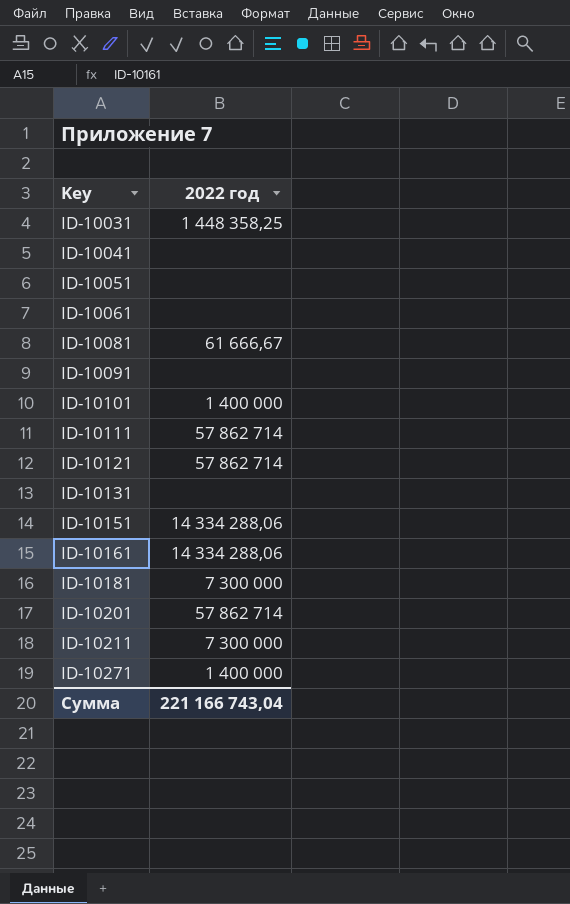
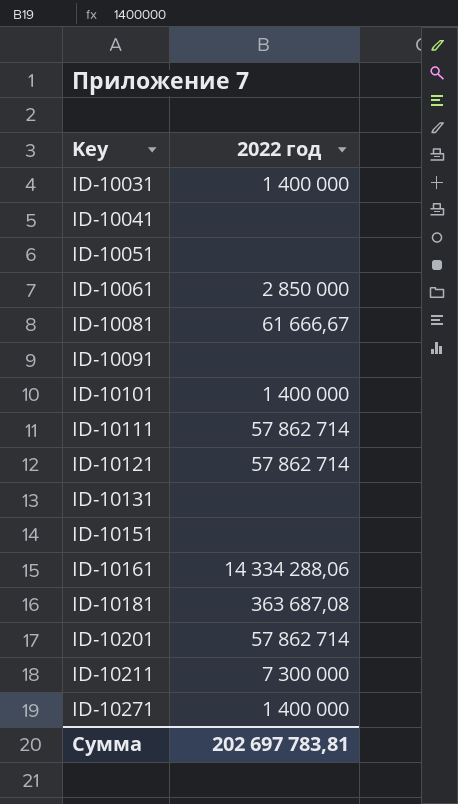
ID-10031 | 2022 год: 1 448 358,25 -> 1 400 000
ID-10061 | 2022 год: none -> 2 850 000
ID-10151 | 2022 год: 14 334 288,06 -> none
ID-10181 | 2022 год: 7 300 000 -> 363 687,08
Сумма | 2022 год: 221 166 743,04 -> 202 697 783,81

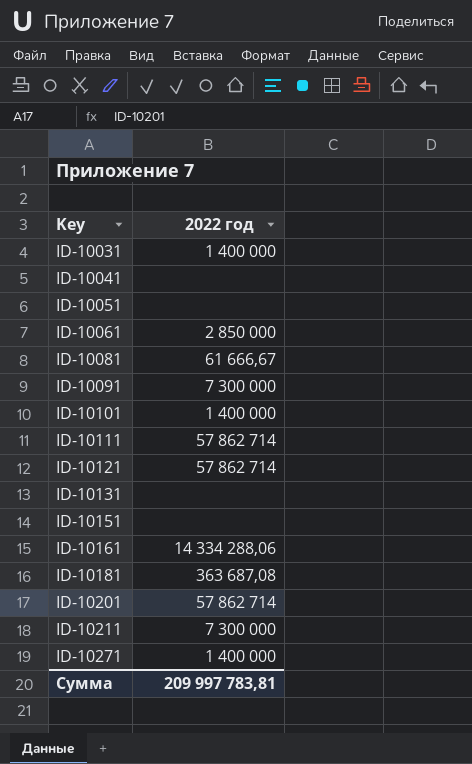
ID-10091 | 2022 год: none -> 7 300 000
Сумма | 2022 год: 202 697 783,81 -> 209 997 783,81

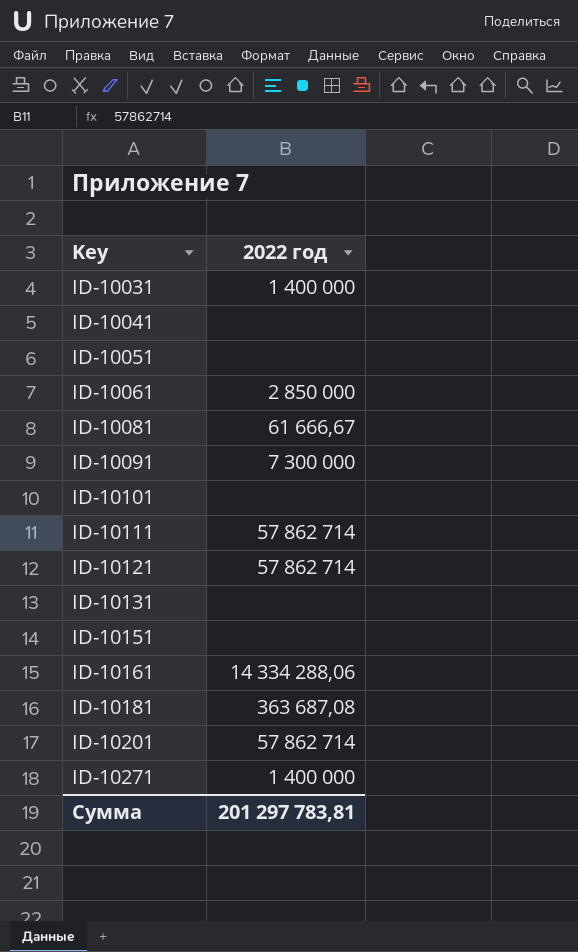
row ID-10211: 7 300 000 -> none
ID-10101 | 2022 год: 1 400 000 -> none
Сумма | 2022 год: 209 997 783,81 -> 201 297 783,81

